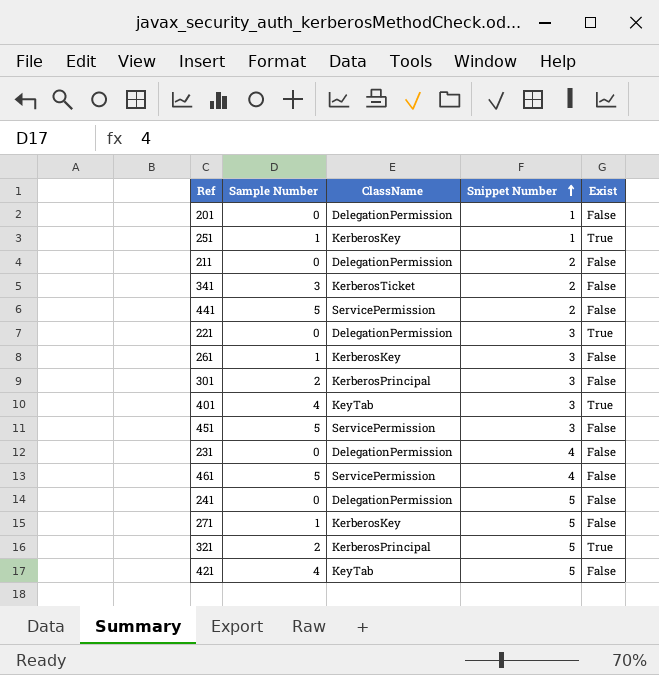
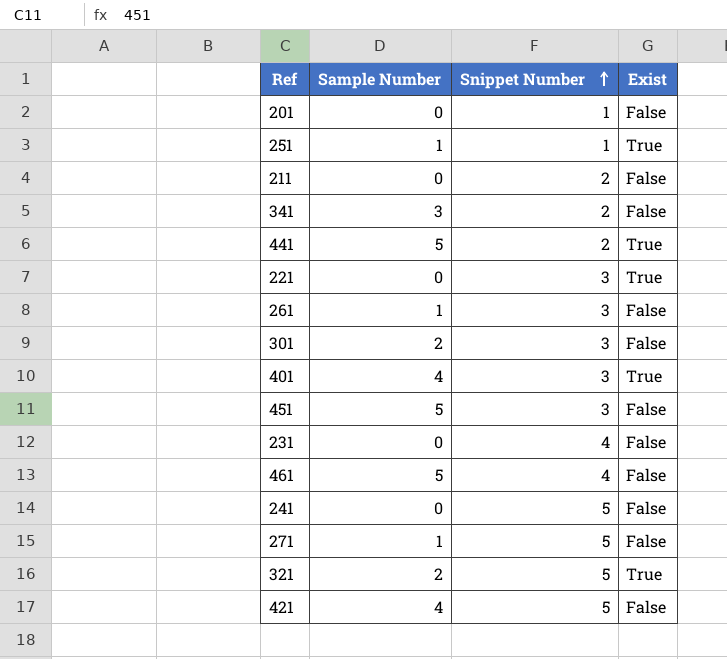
column ClassName | position: 3 -> none
441 | Exist: False -> True

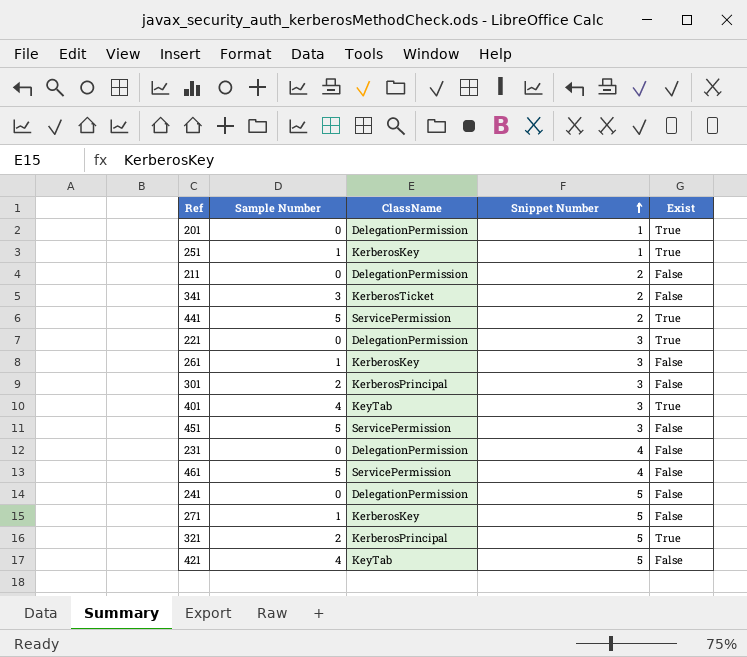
column ClassName | position: none -> 3
201 | Exist: False -> True

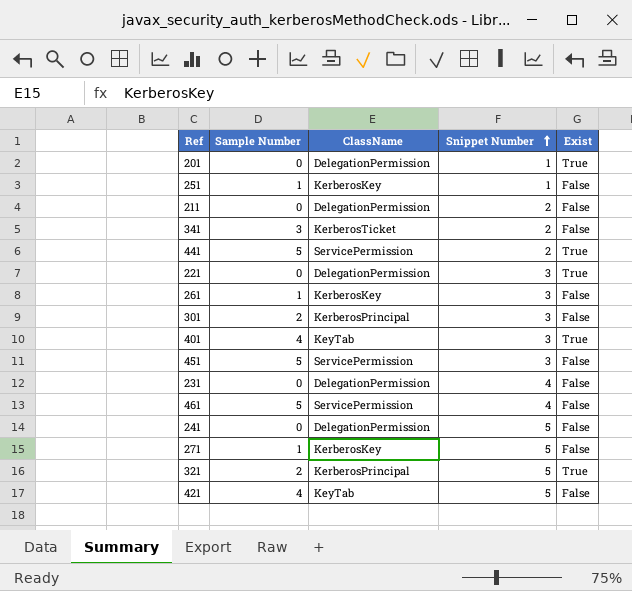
251 | Exist: True -> False

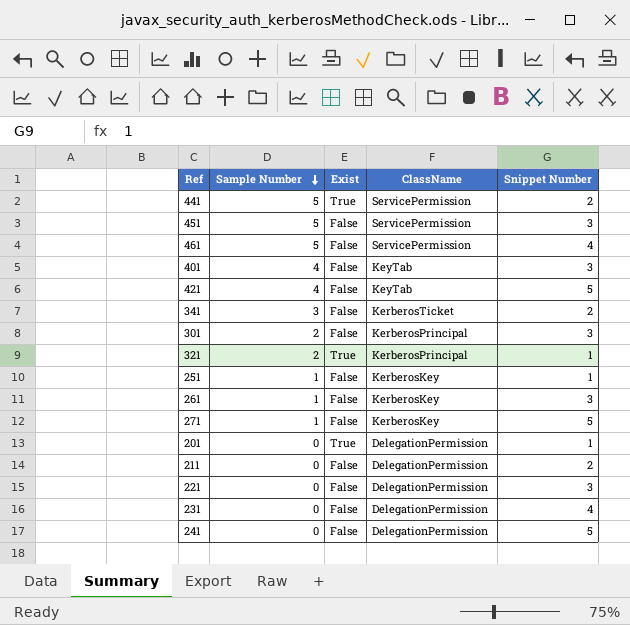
row order: Snippet Number ascending -> Sample Number descending
column Exist | position: 5 -> 3
401 | Exist: True -> False
321 | Snippet Number: 5 -> 1
221 | Exist: True -> False

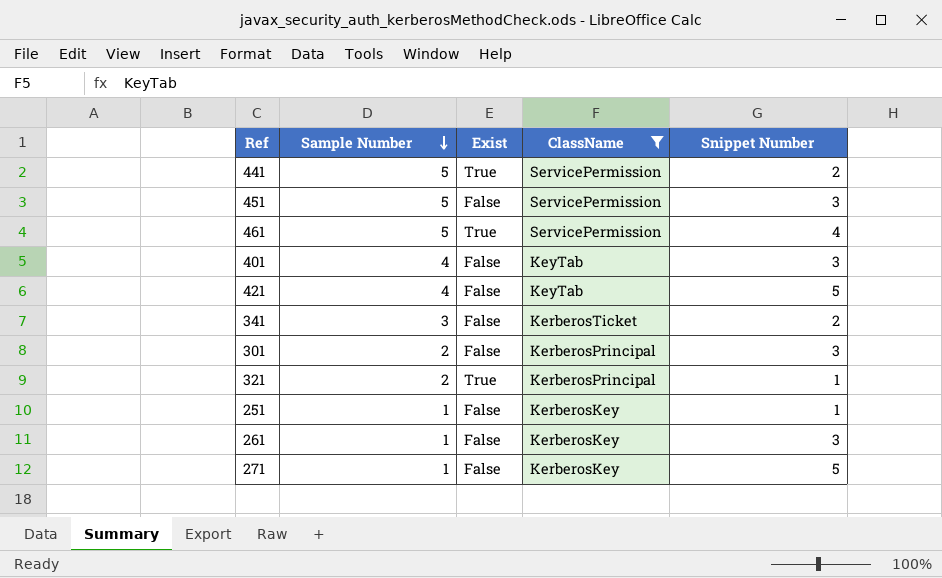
filter: none -> ClassName != DelegationPermission
461 | Exist: False -> True

